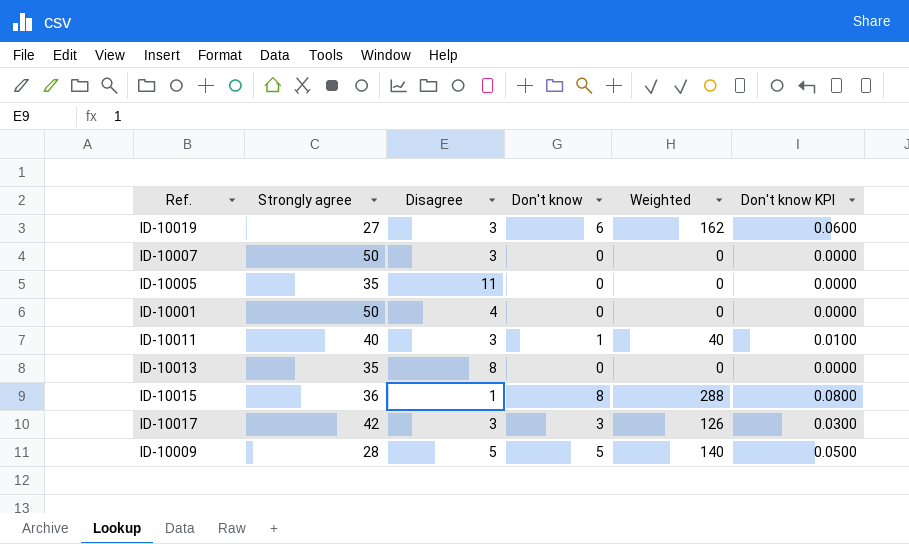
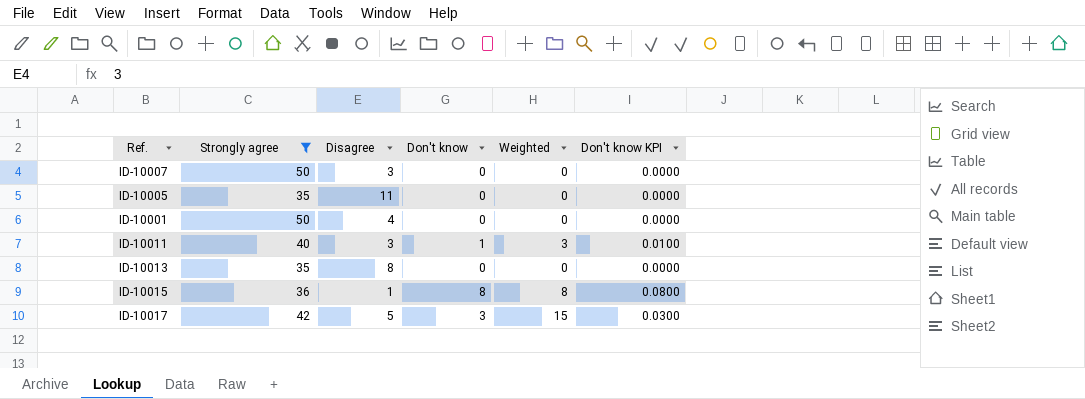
filter: none -> Strongly agree >= 35
column Weighted | formula: [Strongly agree] * [Don't know] -> [Disagree] * [Don't know]
ID-10017 | Disagree: 3 -> 5

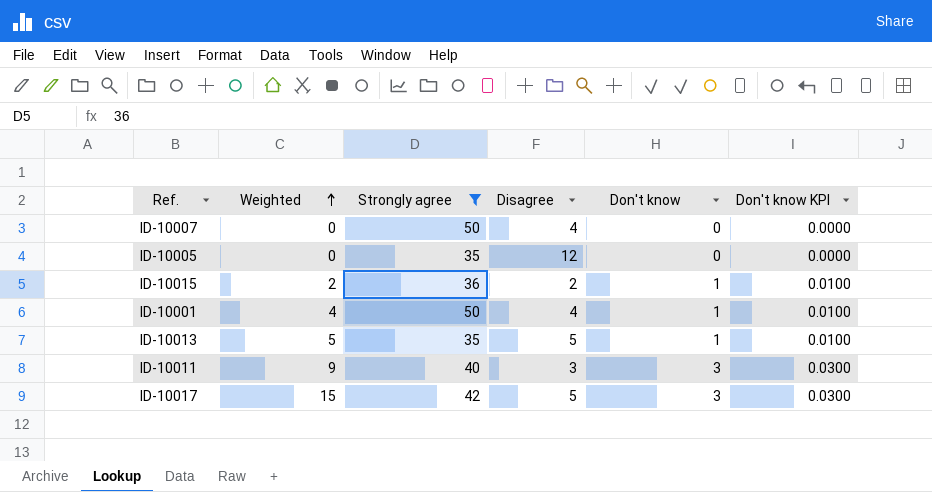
row order: none -> Weighted ascending
column Weighted | position: 5 -> 2
ID-10007 | Disagree: 3 -> 4
ID-10005 | Disagree: 11 -> 12
ID-10015 | Weighted: 8 -> 2
ID-10015 | Disagree: 1 -> 2
ID-10015 | Don't know: 8 -> 1
ID-10015 | Don't know KPI: 0.0800 -> 0.0100
ID-10001 | Weighted: 0 -> 4
ID-10001 | Don't know: 0 -> 1
ID-10001 | Don't know KPI: 0.0000 -> 0.0100
ID-10013 | Weighted: 0 -> 5
ID-10013 | Disagree: 8 -> 5
ID-10013 | Don't know: 0 -> 1
ID-10013 | Don't know KPI: 0.0000 -> 0.0100
ID-10011 | Weighted: 3 -> 9
ID-10011 | Don't know: 1 -> 3
ID-10011 | Don't know KPI: 0.0100 -> 0.0300

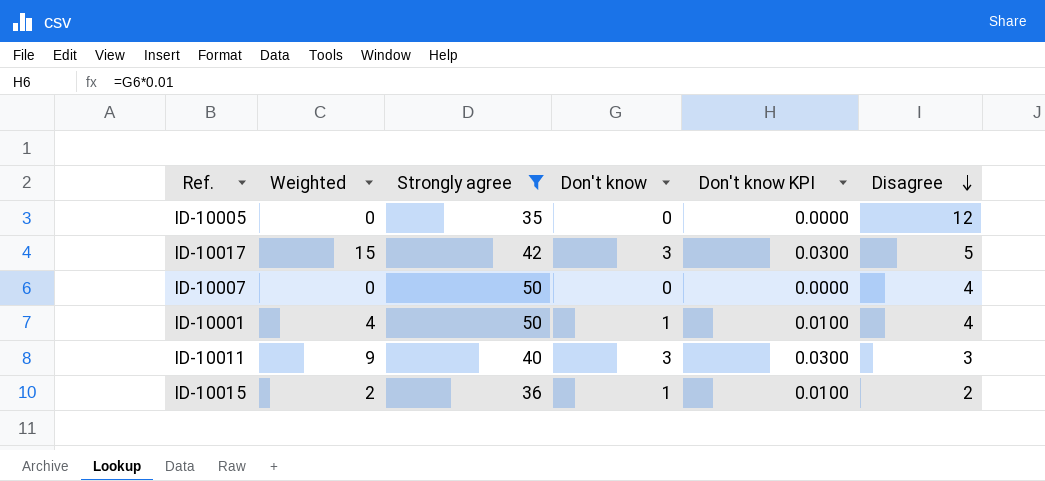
row order: Weighted ascending -> Disagree descending
column Disagree | position: 4 -> 6
row ID-10013: 5 | 35 | 5 | 1 | 0.0100 -> none

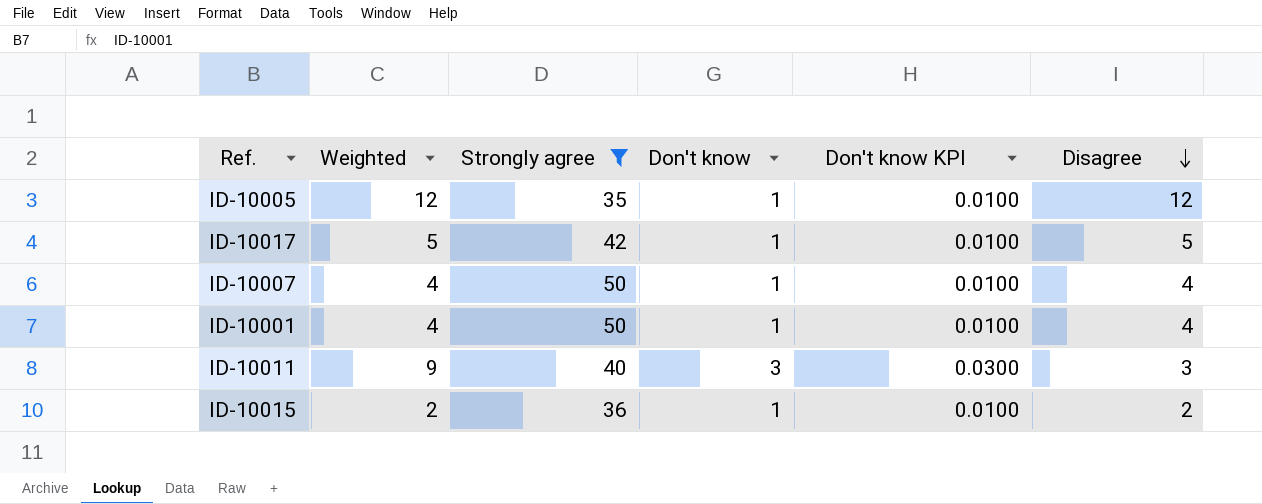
ID-10005 | Weighted: 0 -> 12
ID-10005 | Don't know: 0 -> 1
ID-10005 | Don't know KPI: 0.0000 -> 0.0100
ID-10017 | Weighted: 15 -> 5
ID-10017 | Don't know: 3 -> 1
ID-10017 | Don't know KPI: 0.0300 -> 0.0100
ID-10007 | Weighted: 0 -> 4
ID-10007 | Don't know: 0 -> 1
ID-10007 | Don't know KPI: 0.0000 -> 0.0100

